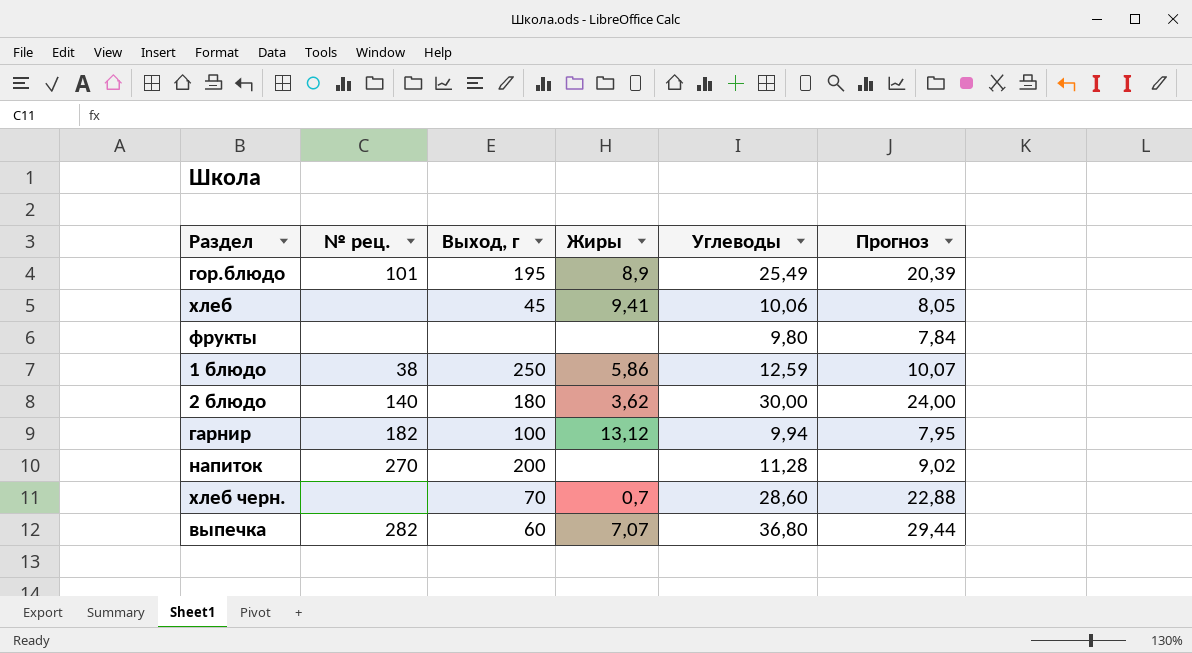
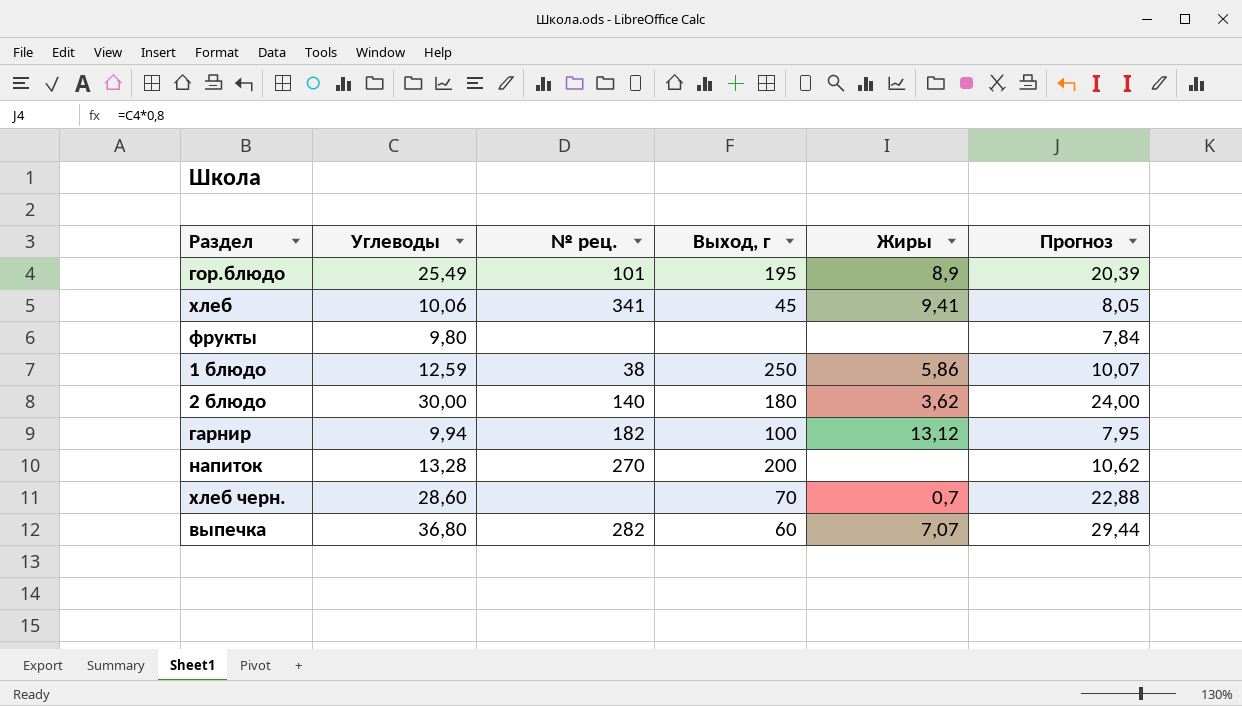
column Углеводы | position: 5 -> 2
хлеб | № рец.: none -> 341
напиток | Углеводы: 11,28 -> 13,28
напиток | Прогноз: 9,02 -> 10,62

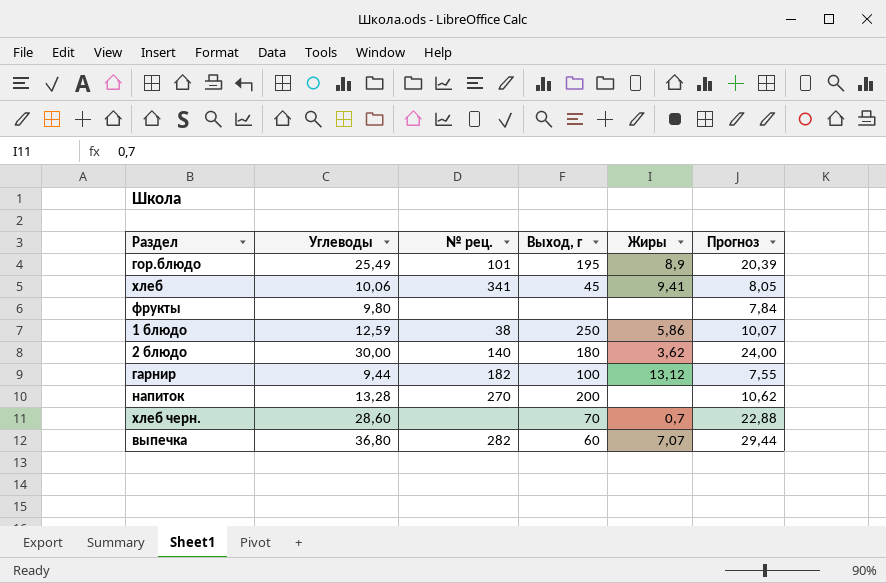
гарнир | Углеводы: 9,94 -> 9,44
гарнир | Прогноз: 7,95 -> 7,55

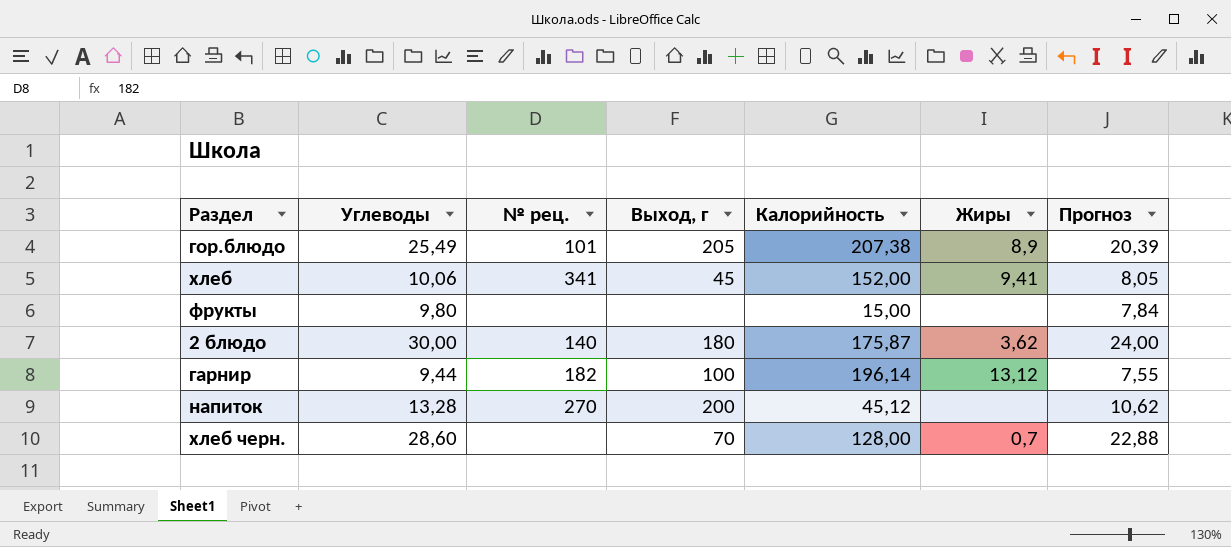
column Калорийность | position: none -> 5
row 1 блюдо: 12,59 | 38 | 250 | 5,86 | 10,07 -> none
row выпечка: 36,80 | 282 | 60 | 7,07 | 29,44 -> none
гор.блюдо | Выход, г: 195 -> 205

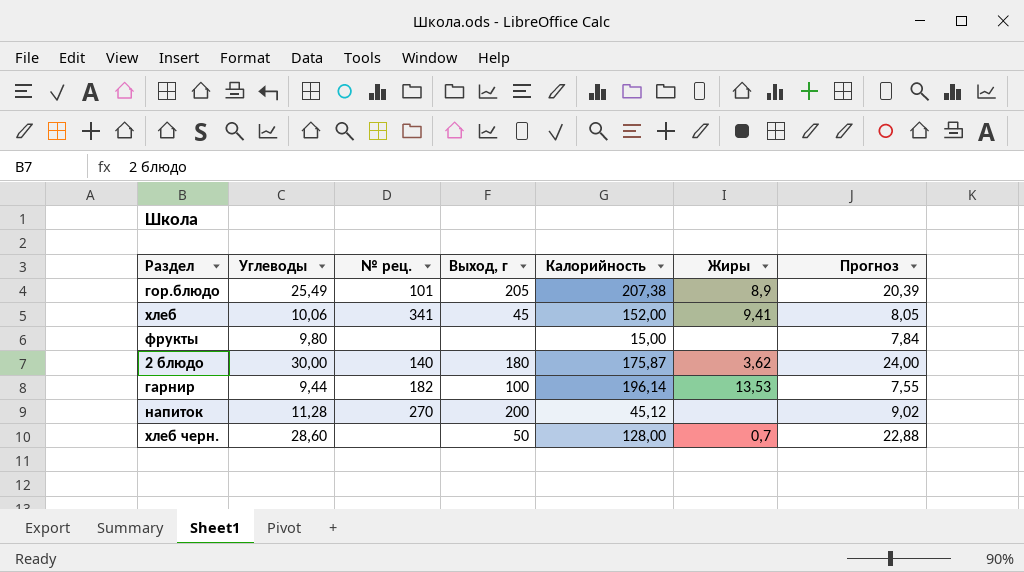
гарнир | Жиры: 13,12 -> 13,53
напиток | Углеводы: 13,28 -> 11,28
напиток | Прогноз: 10,62 -> 9,02
хлеб черн. | Выход, г: 70 -> 50

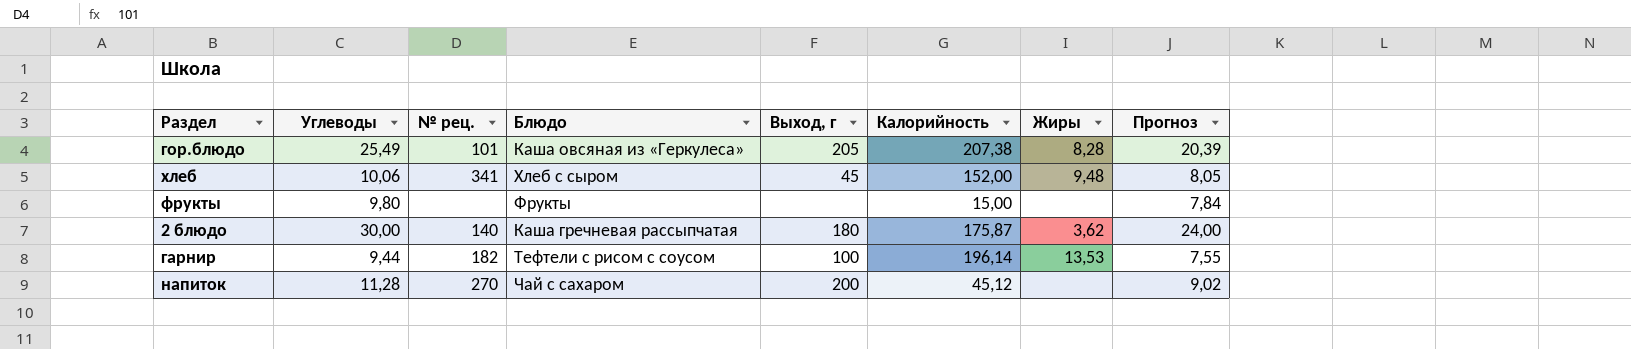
column Блюдо | position: none -> 4
row хлеб черн.: 28,60 | none | 50 | 128,00 | 0,7 | 22,88 -> none
гор.блюдо | Жиры: 8,9 -> 8,28
хлеб | Жиры: 9,41 -> 9,48

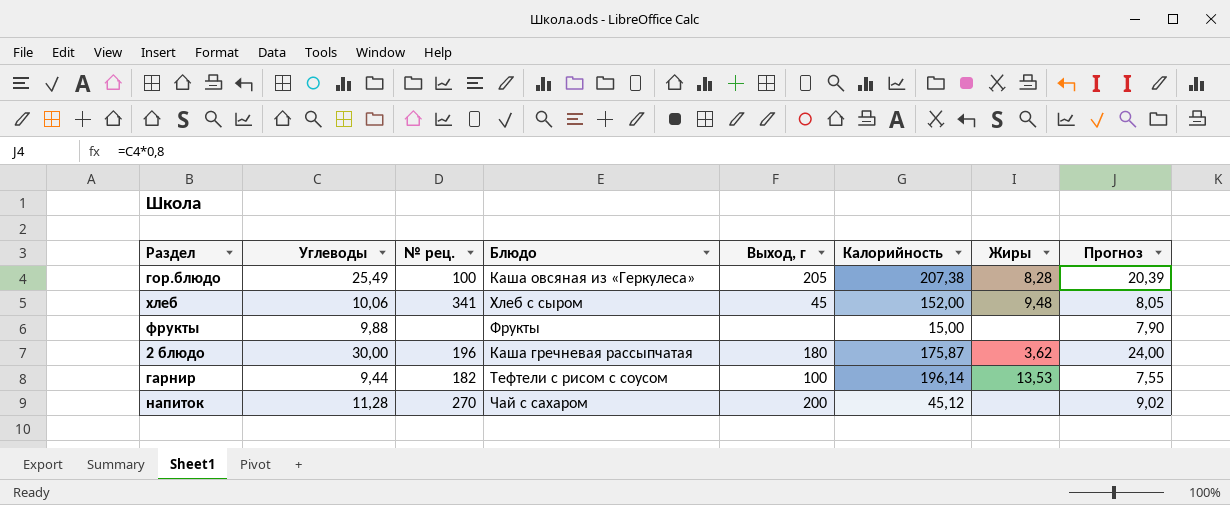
гор.блюдо | № рец.: 101 -> 100
фрукты | Углеводы: 9,80 -> 9,88
фрукты | Прогноз: 7,84 -> 7,90
2 блюдо | № рец.: 140 -> 196

